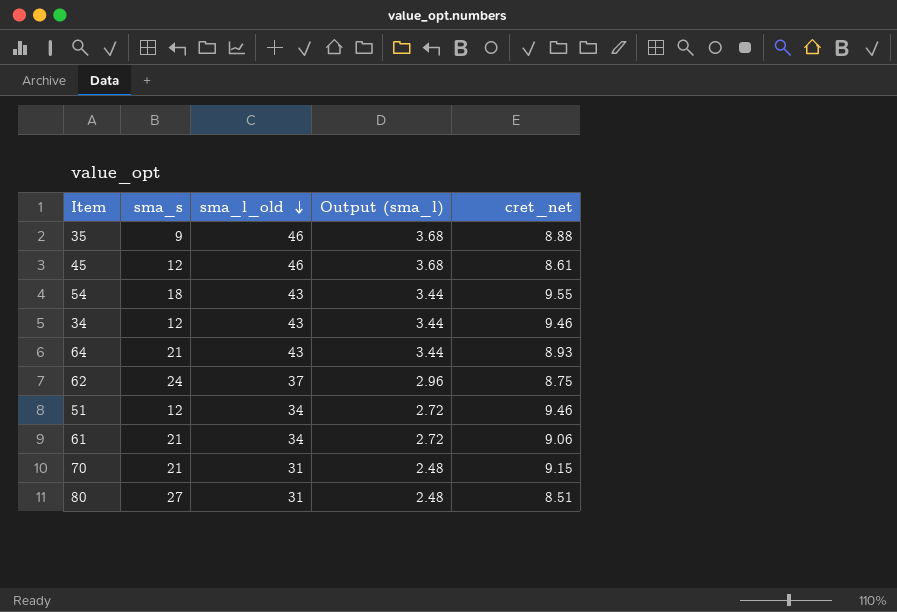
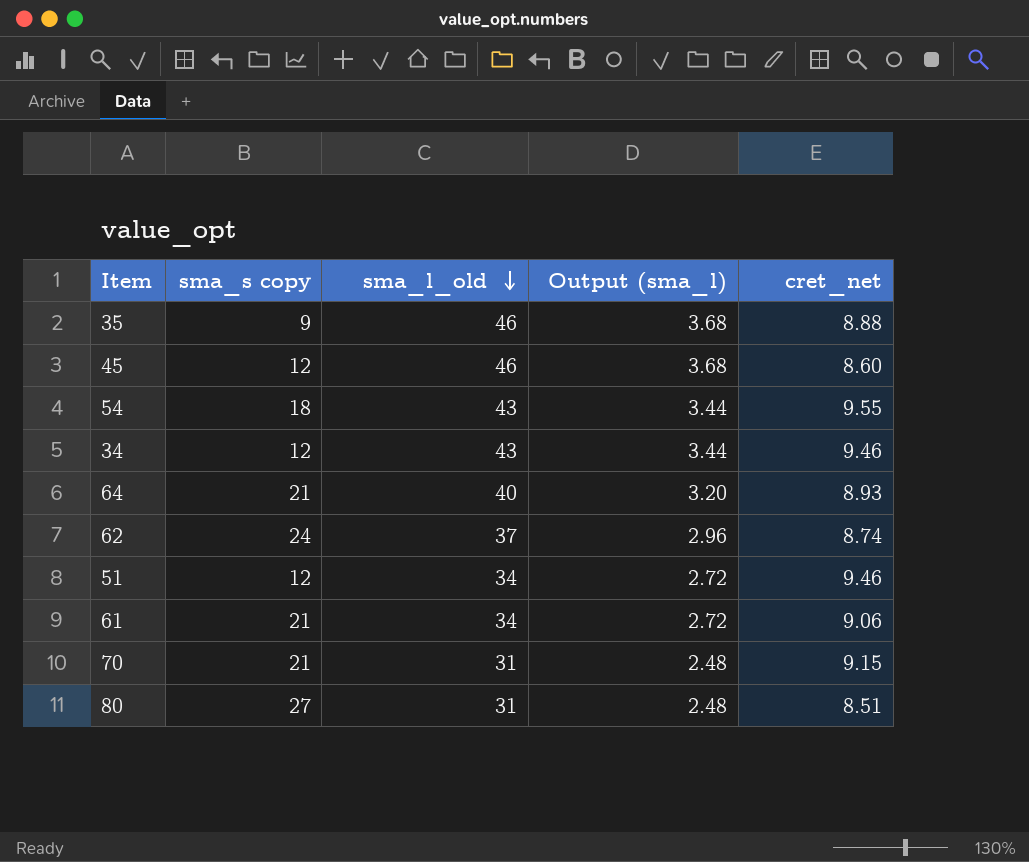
column name: sma_s -> sma_s copy
45 | cret_net: 8.61 -> 8.60
64 | sma_l_old: 43 -> 40
64 | Output (sma_l): 3.44 -> 3.20
62 | cret_net: 8.75 -> 8.74

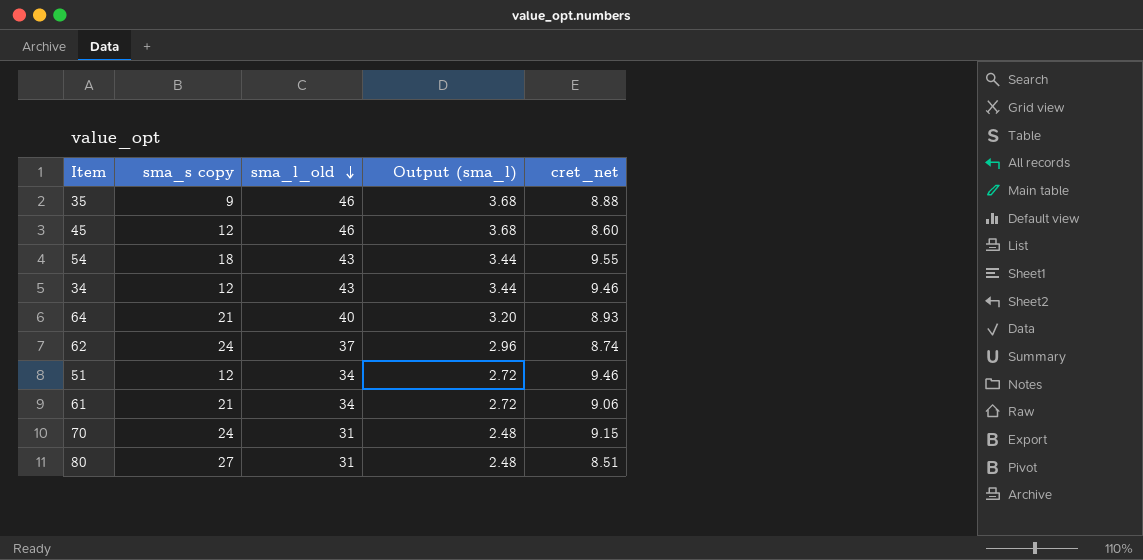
70 | sma_s copy: 21 -> 24

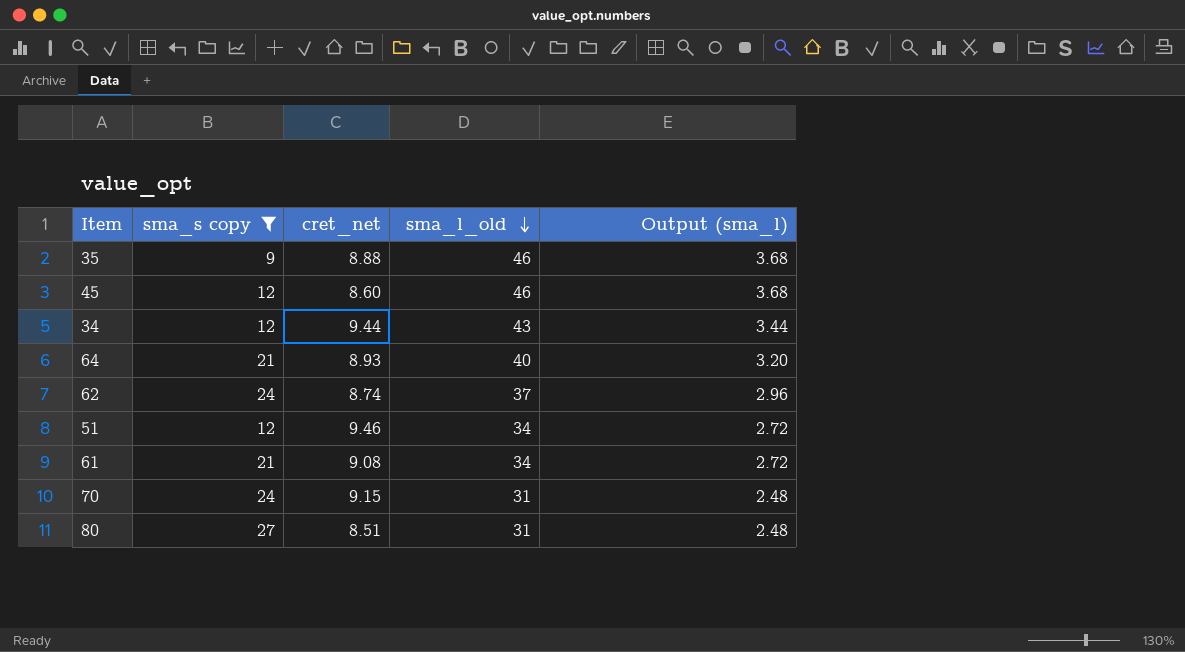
filter: none -> sma_s copy != 18
column cret_net | position: 5 -> 3
34 | cret_net: 9.46 -> 9.44
61 | cret_net: 9.06 -> 9.08

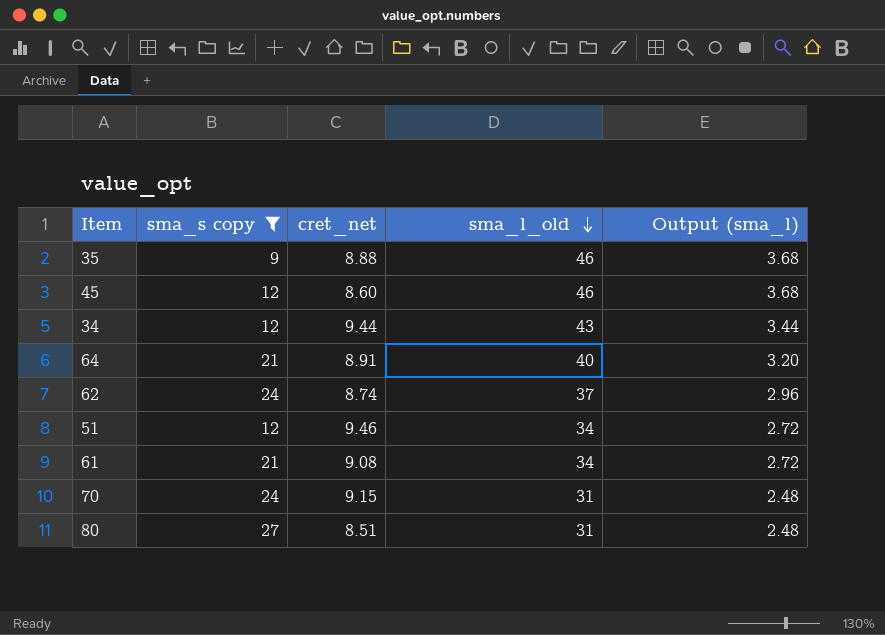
64 | cret_net: 8.93 -> 8.91

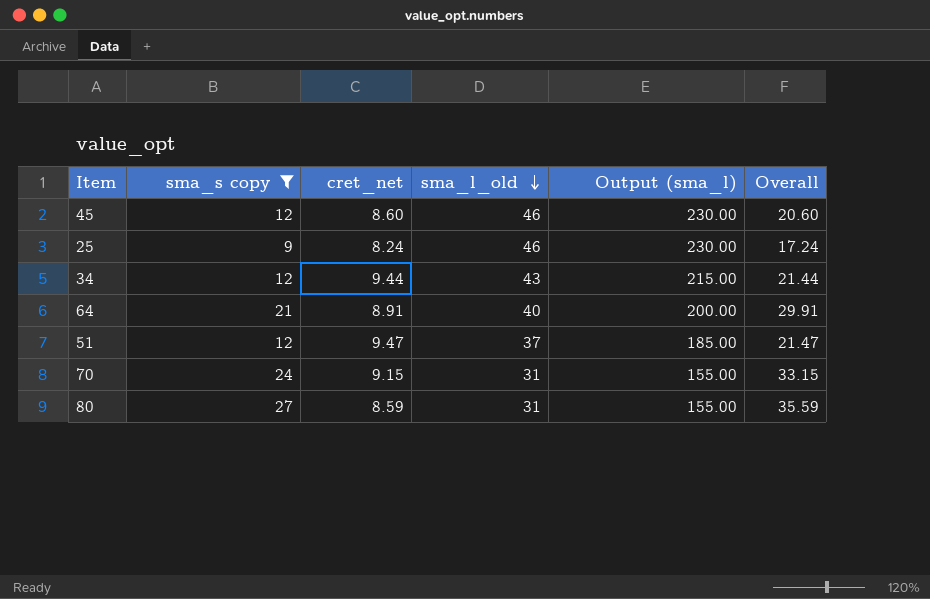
column Output (sma_l) | formula: [sma_l_old] * 0.08 -> [sma_l_old] * 5
column Overall | formula: none -> [sma_s copy] + [cret_net]
row 35: 9 | 8.88 | 46 | 3.68 -> none
row 62: 24 | 8.74 | 37 | 2.96 -> none
row 61: 21 | 9.08 | 34 | 2.72 -> none
row 25: none -> 9 | 8.24 | 46 | 230.00 | 17.24
51 | cret_net: 9.46 -> 9.47
51 | sma_l_old: 34 -> 37
80 | cret_net: 8.51 -> 8.59

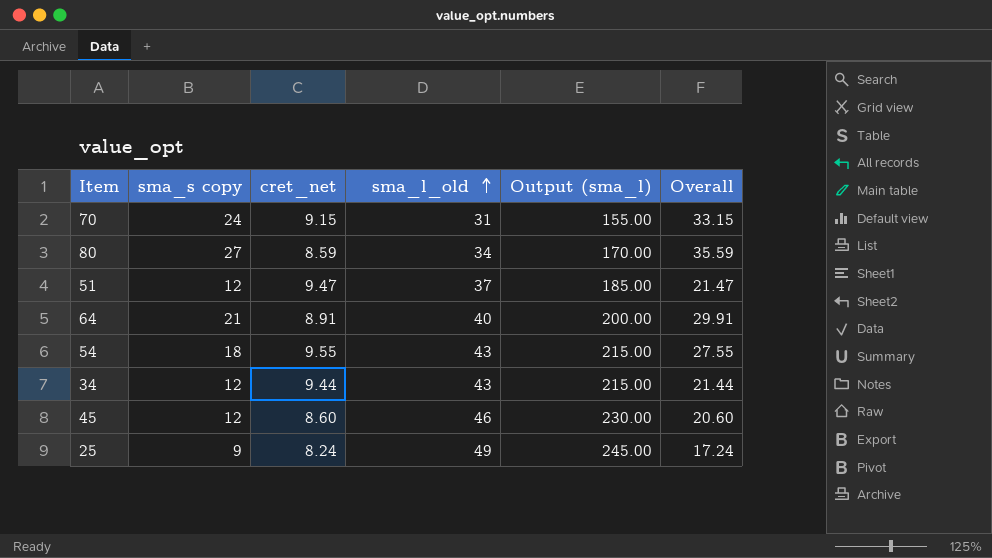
filter: sma_s copy != 18 -> none
row order: sma_l_old descending -> sma_l_old ascending
80 | sma_l_old: 31 -> 34
80 | Output (sma_l): 155.00 -> 170.00
25 | sma_l_old: 46 -> 49
25 | Output (sma_l): 230.00 -> 245.00

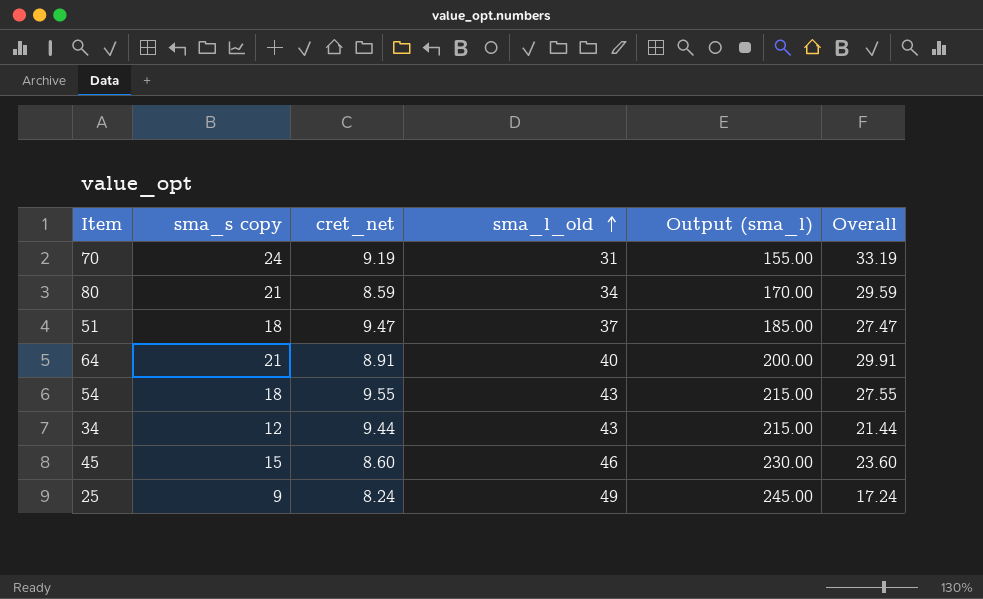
70 | cret_net: 9.15 -> 9.19
70 | Overall: 33.15 -> 33.19
80 | sma_s copy: 27 -> 21
80 | Overall: 35.59 -> 29.59
51 | sma_s copy: 12 -> 18
51 | Overall: 21.47 -> 27.47
45 | sma_s copy: 12 -> 15
45 | Overall: 20.60 -> 23.60

